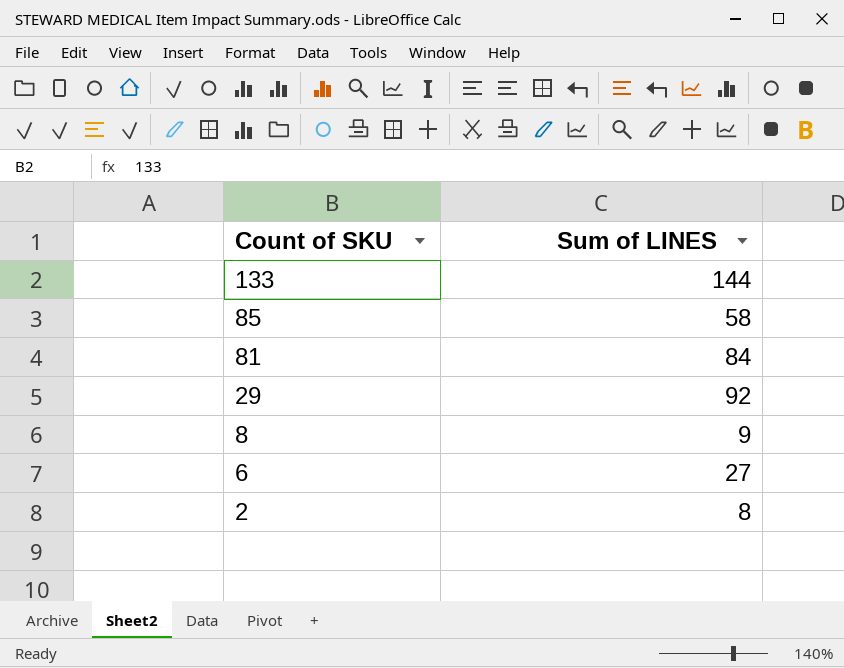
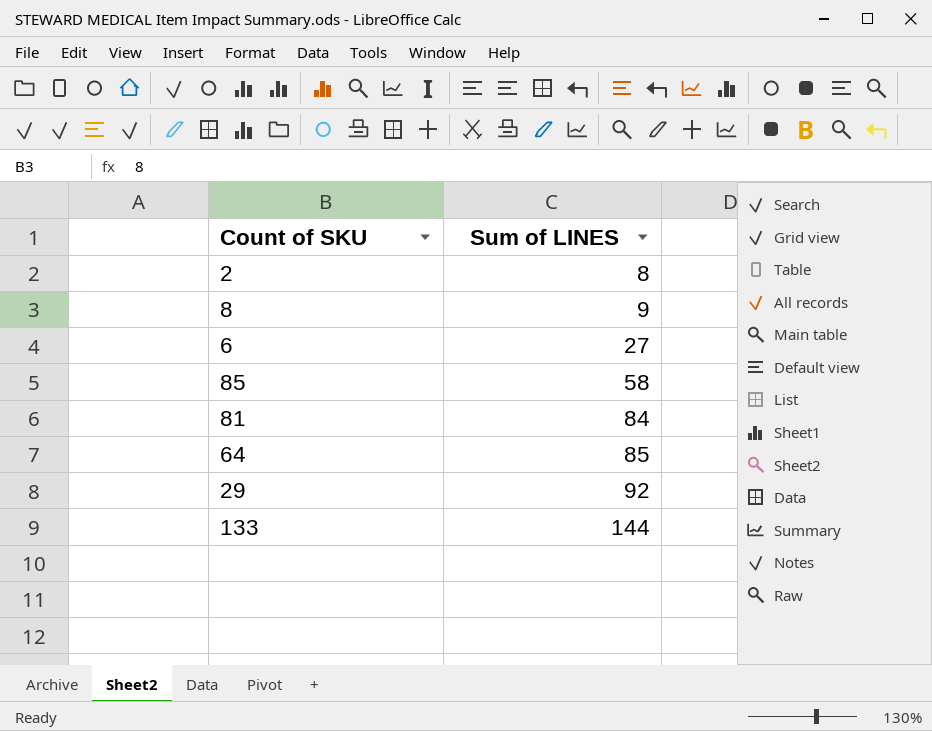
row order: Count of SKU descending -> Sum of LINES ascending
row 64: none -> 85

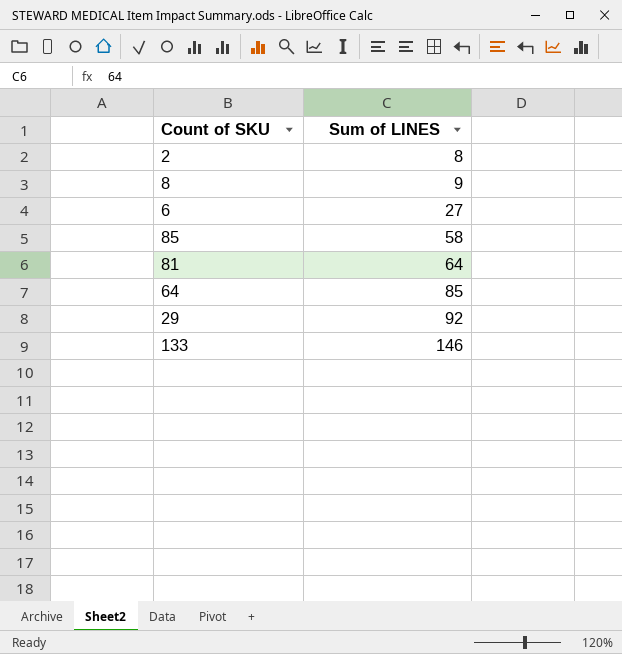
81 | Sum of LINES: 84 -> 64
133 | Sum of LINES: 144 -> 146

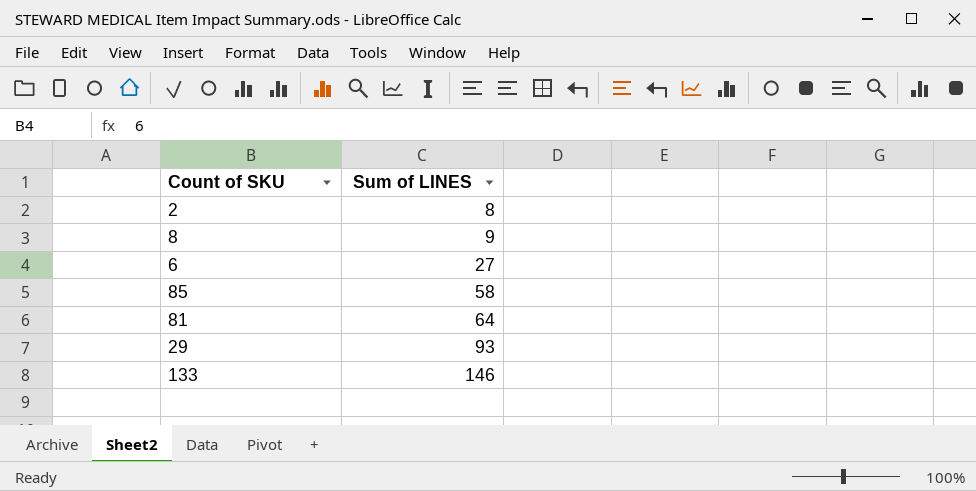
row 64: 85 -> none
29 | Sum of LINES: 92 -> 93

